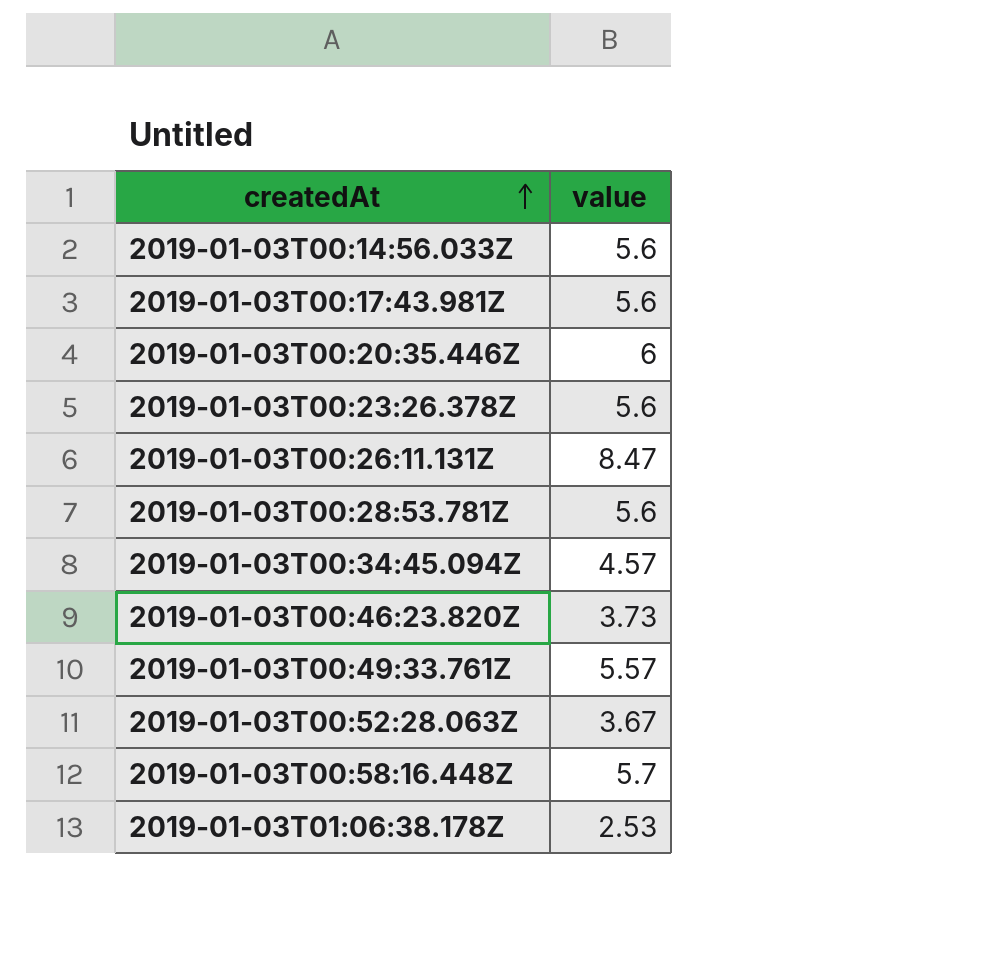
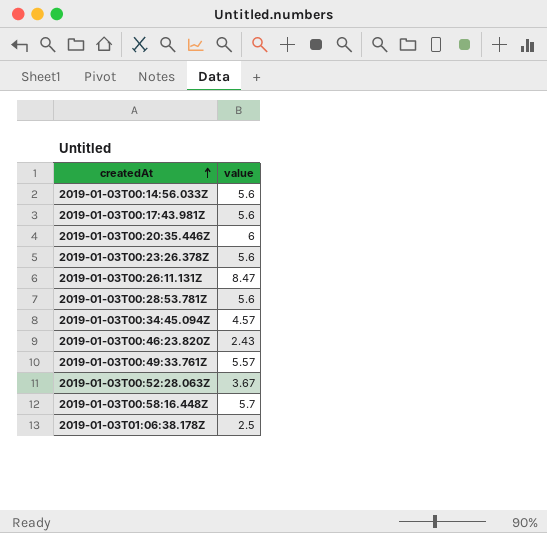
2019-01-03T00:46:23.820Z | value: 3.73 -> 2.43
2019-01-03T01:06:38.178Z | value: 2.53 -> 2.5

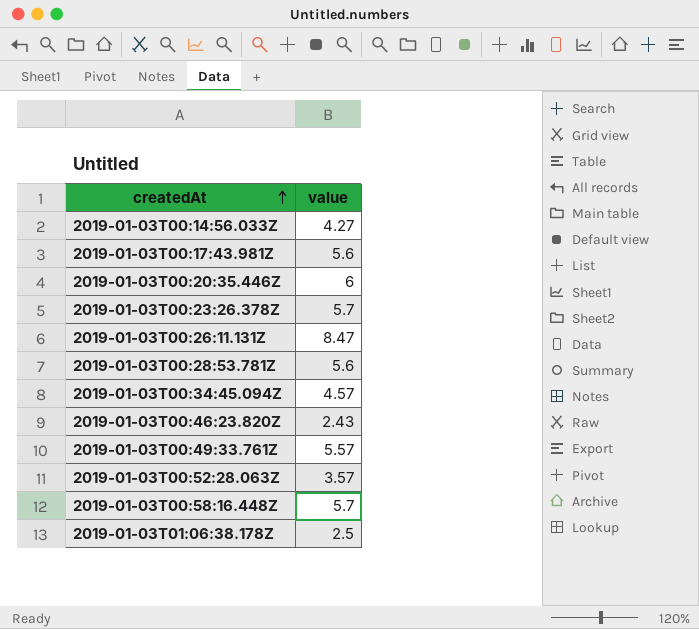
2019-01-03T00:14:56.033Z | value: 5.6 -> 4.27
2019-01-03T00:23:26.378Z | value: 5.6 -> 5.7
2019-01-03T00:52:28.063Z | value: 3.67 -> 3.57

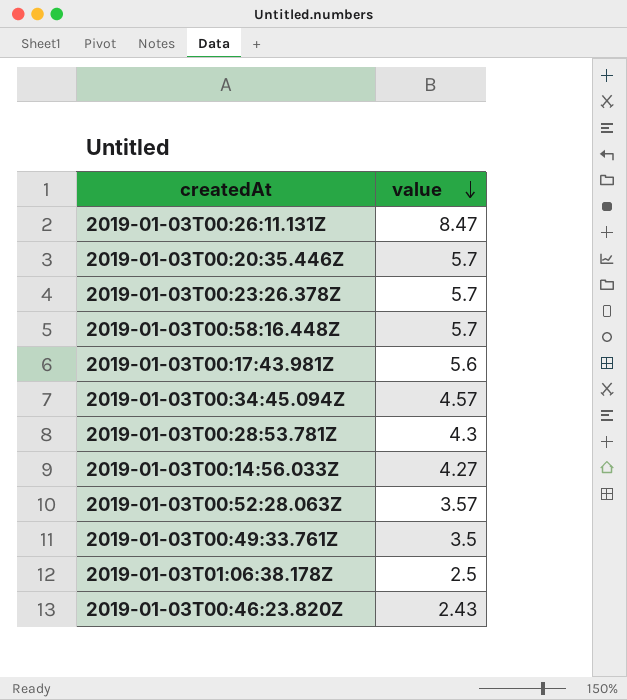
row order: createdAt ascending -> value descending
2019-01-03T00:20:35.446Z | value: 6 -> 5.7
2019-01-03T00:28:53.781Z | value: 5.6 -> 4.3
2019-01-03T00:49:33.761Z | value: 5.57 -> 3.5

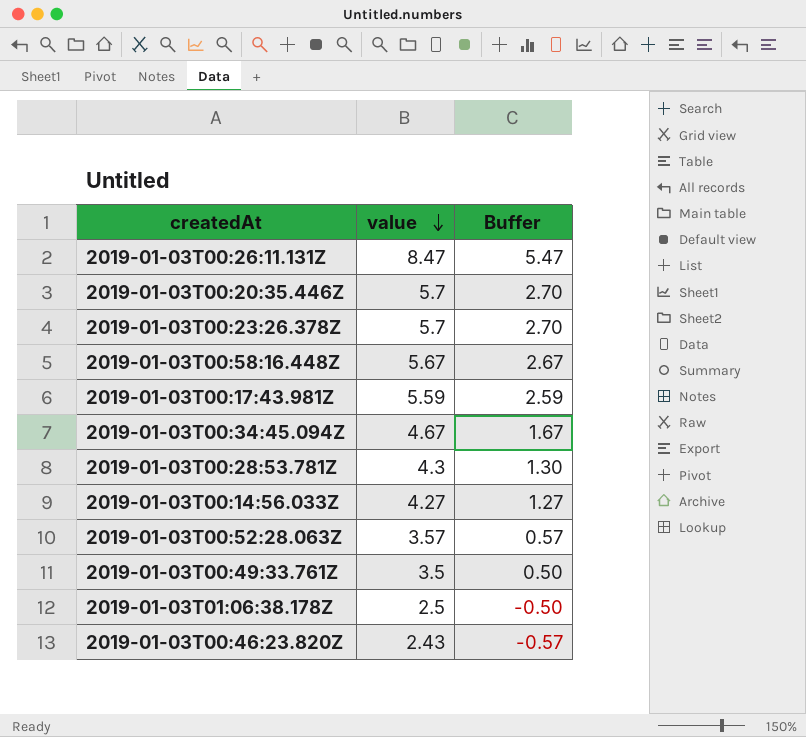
column Buffer | formula: none -> [value] - 3
2019-01-03T00:58:16.448Z | value: 5.7 -> 5.67
2019-01-03T00:17:43.981Z | value: 5.6 -> 5.59
2019-01-03T00:34:45.094Z | value: 4.57 -> 4.67

